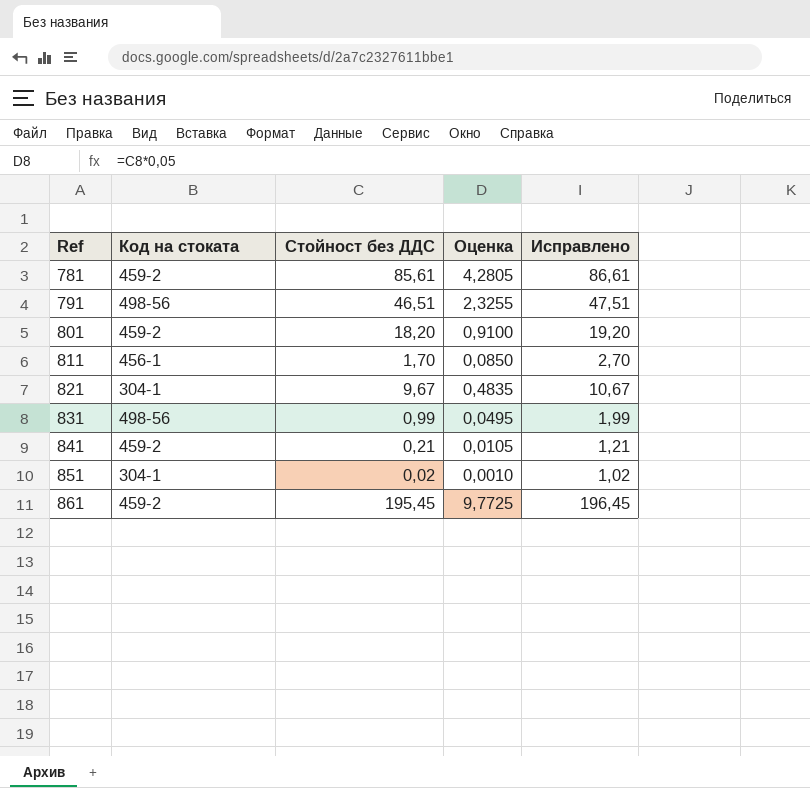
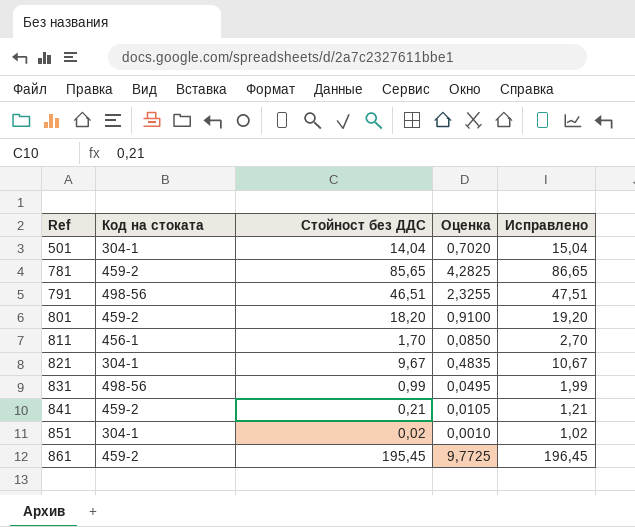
row 501: none -> 304-1 | 14,04 | 0,7020 | 15,04
781 | Стойност без ДДС: 85,61 -> 85,65
781 | Оценка: 4,2805 -> 4,2825
781 | Исправлено: 86,61 -> 86,65

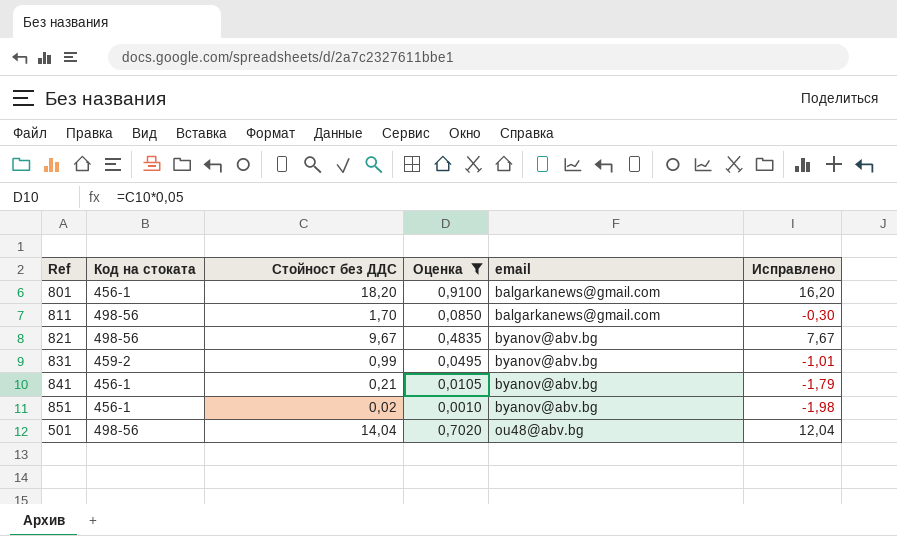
filter: none -> Оценка <= 0,9100
row order: Ref ascending -> email ascending
column email | position: none -> 5
column Исправлено | formula: [Стойност без ДДС] + 1 -> [Стойност без ДДС] - 2
801 | Код на стоката: 459-2 -> 456-1
811 | Код на стоката: 456-1 -> 498-56
821 | Код на стоката: 304-1 -> 498-56
831 | Код на стоката: 498-56 -> 459-2
841 | Код на стоката: 459-2 -> 456-1
851 | Код на стоката: 304-1 -> 456-1
501 | Код на стоката: 304-1 -> 498-56

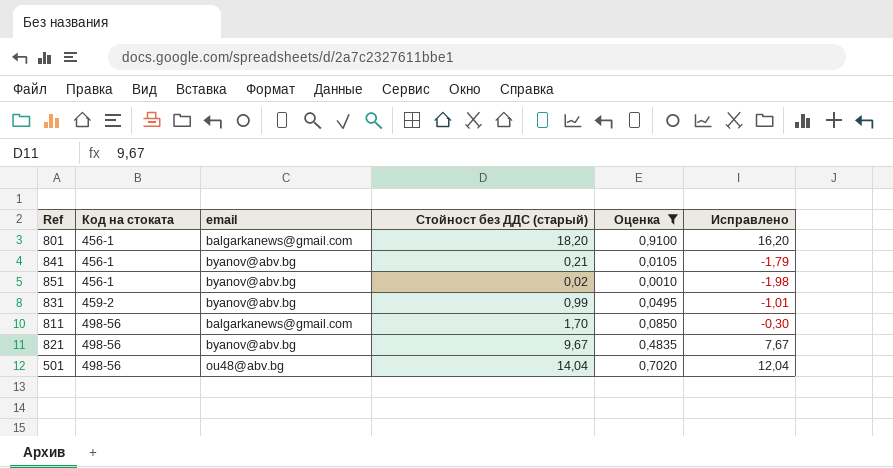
row order: email ascending -> Код на стоката ascending
column email | position: 5 -> 3
column name: Стойност без ДДС -> Стойност без ДДС (старый)

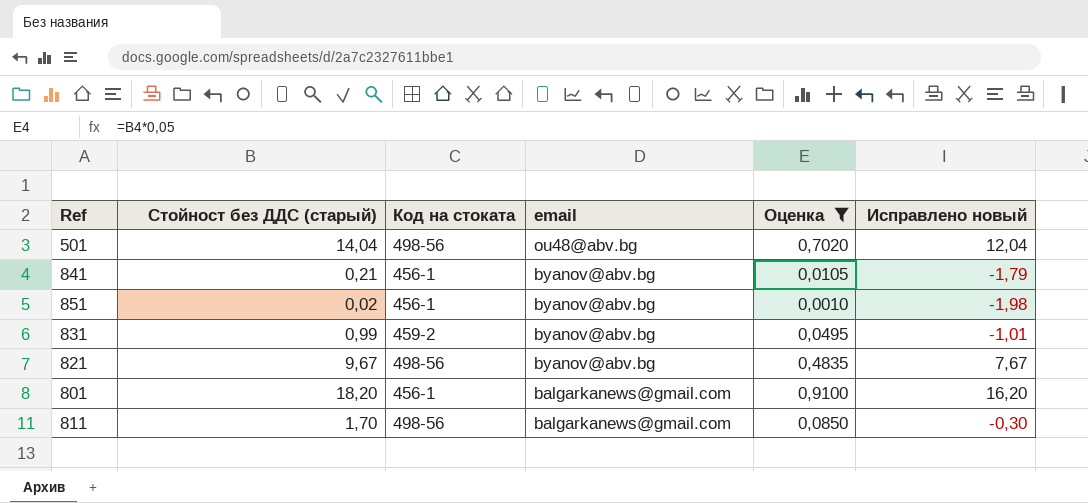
row order: Код на стоката ascending -> email descending
column Стойност без ДДС (старый) | position: 4 -> 2
column name: Исправлено -> Исправлено новый

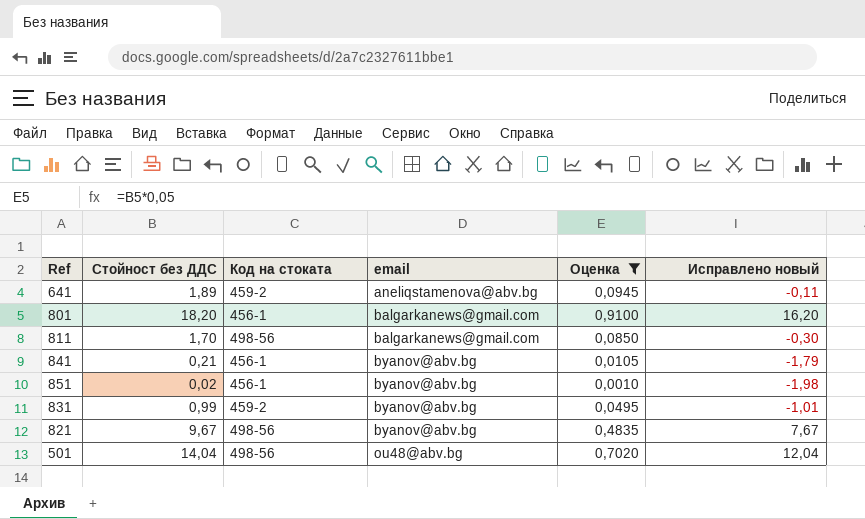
row order: email descending -> email ascending
column name: Стойност без ДДС (старый) -> Стойност без ДДС
row 641: none -> 1,89 | 459-2 | aneliqstamenova@abv.bg | 0,0945 | -0,11

